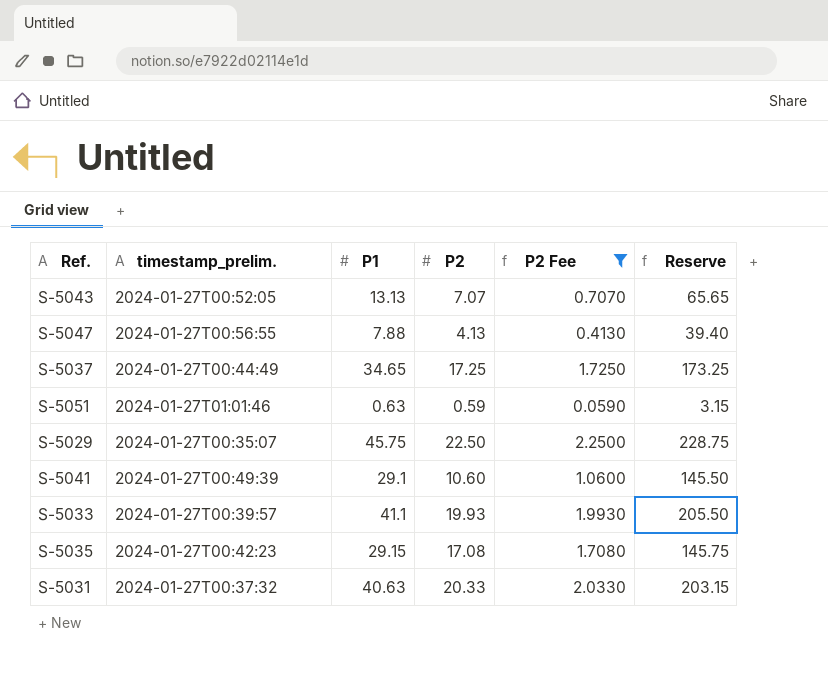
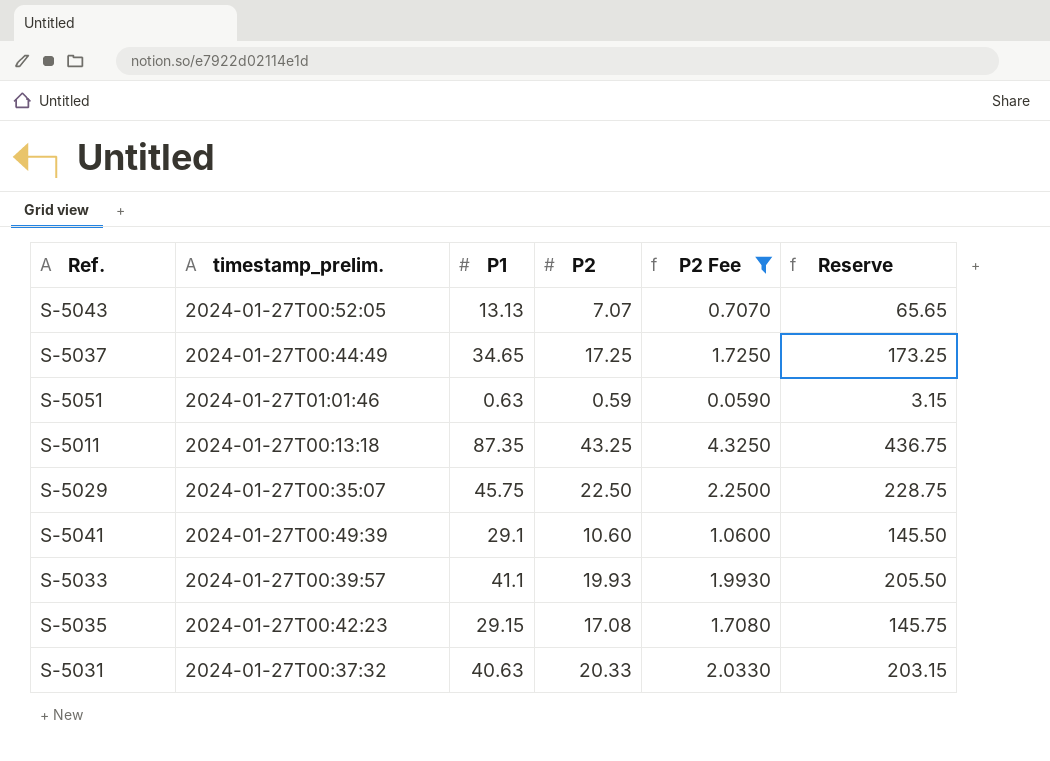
row S-5047: 2024-01-27T00:56:55 | 7.88 | 4.13 | 0.4130 | 39.40 -> none
row S-5011: none -> 2024-01-27T00:13:18 | 87.35 | 43.25 | 4.3250 | 436.75

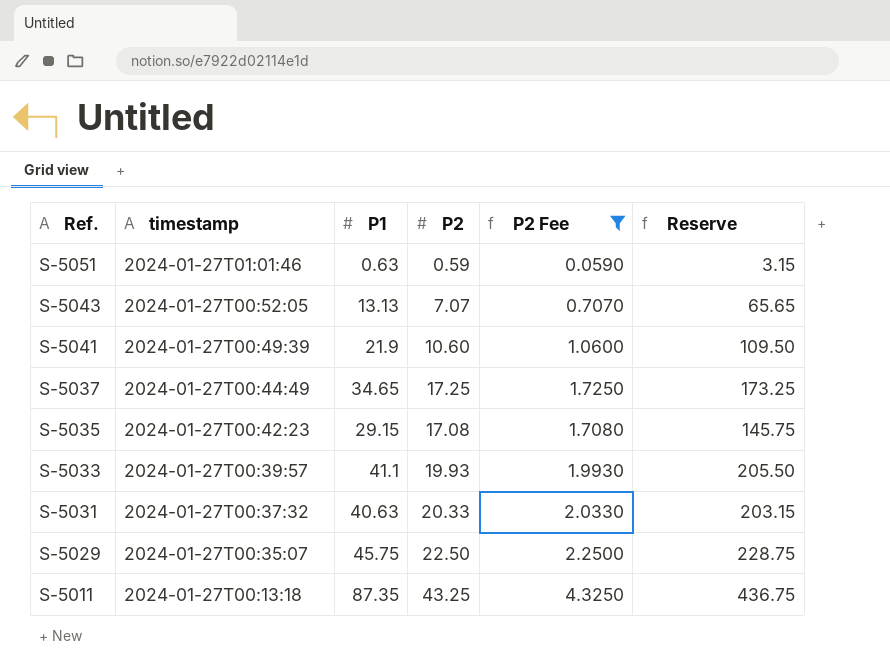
row order: none -> Ref. descending
column name: timestamp_prelim. -> timestamp
S-5041 | P1: 29.1 -> 21.9
S-5041 | Reserve: 145.50 -> 109.50

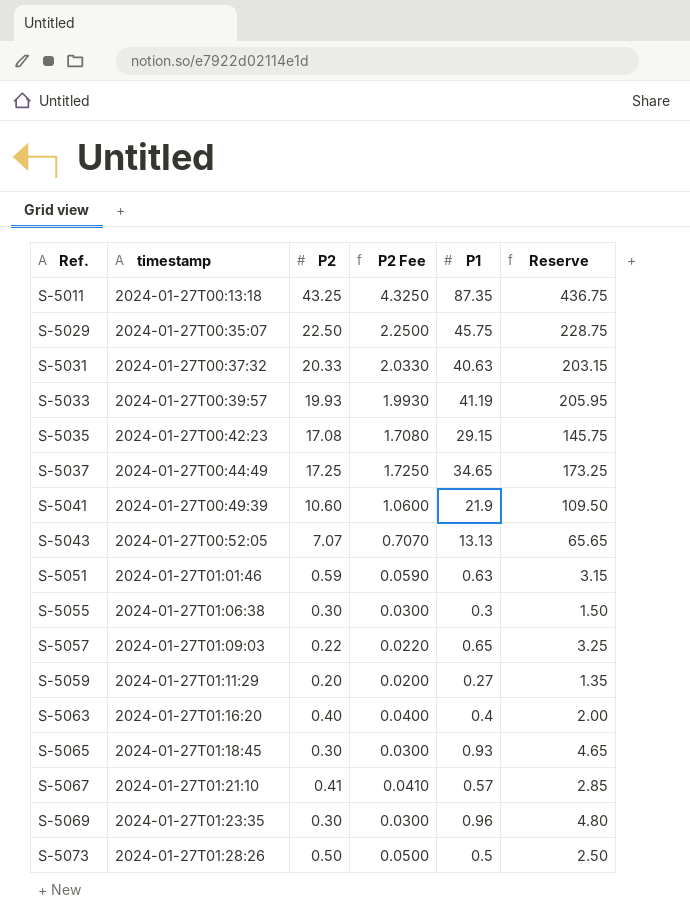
filter: P2 Fee >= 0.0590 -> none
row order: Ref. descending -> Ref. ascending
column P1 | position: 3 -> 5
S-5033 | P1: 41.1 -> 41.19
S-5033 | Reserve: 205.50 -> 205.95

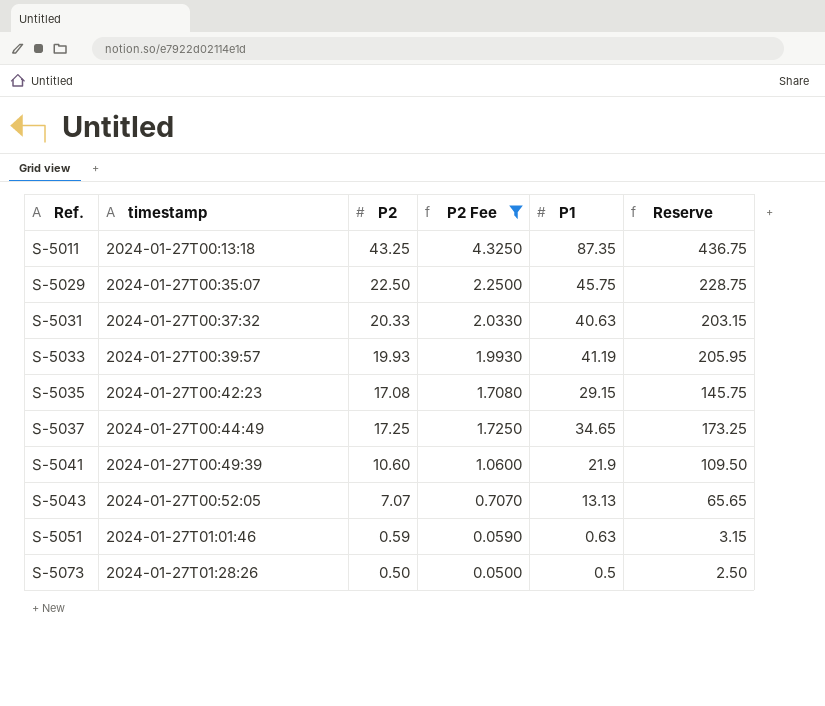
filter: none -> P2 Fee >= 0.0500

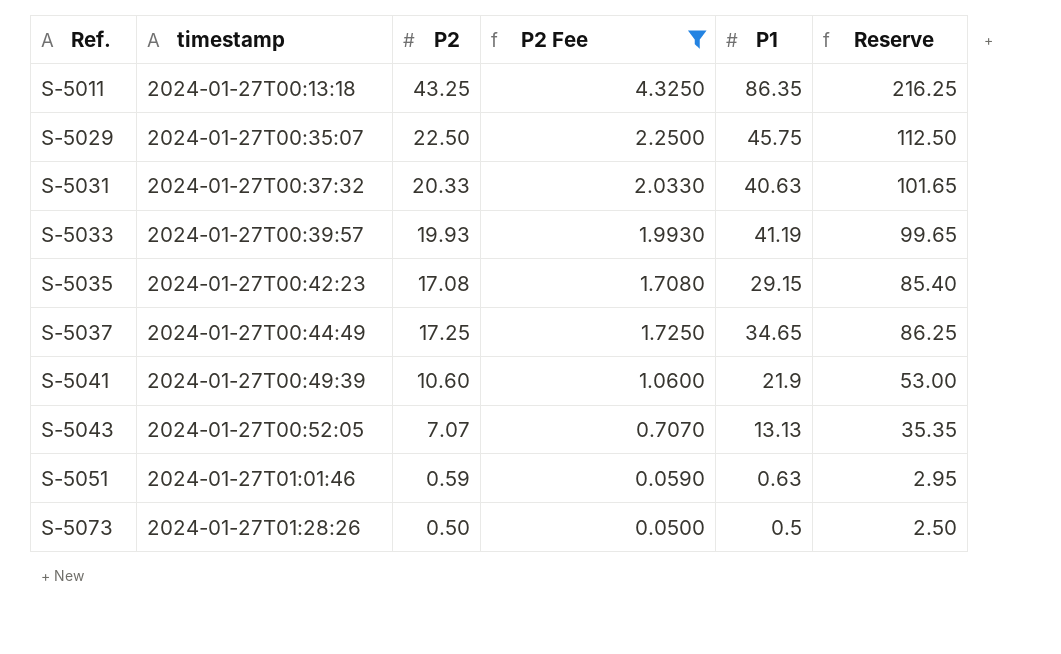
column Reserve | formula: [P1] * 5 -> [P2] * 5
S-5011 | P1: 87.35 -> 86.35

